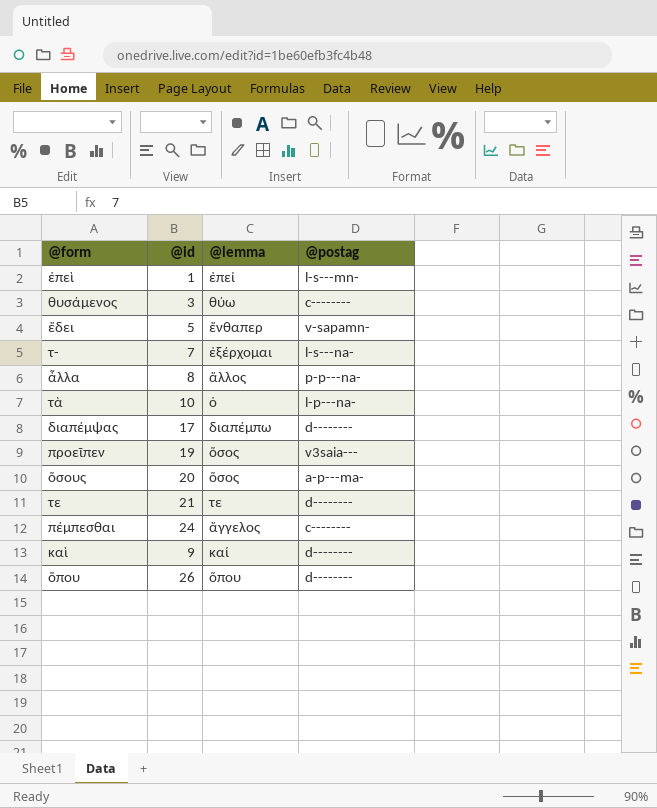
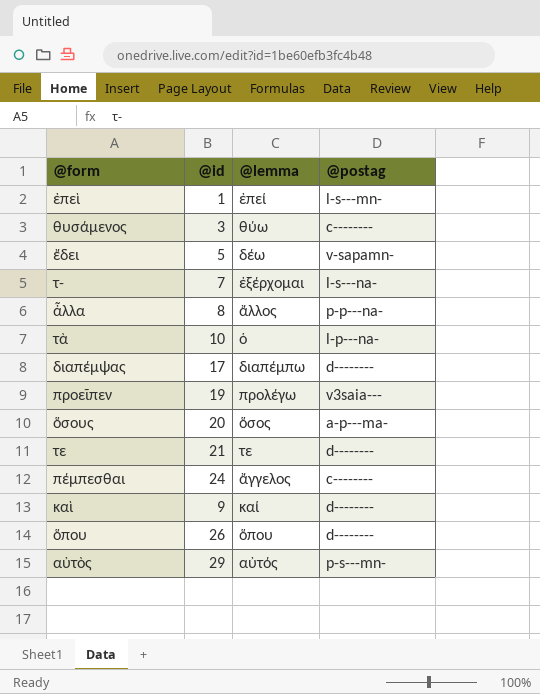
ἔδει | @lemma: ἔνθαπερ -> δέω
προεῖπεν | @lemma: ὅσος -> προλέγω
row αὐτὸς: none -> 29 | αὐτός | p-s---mn-

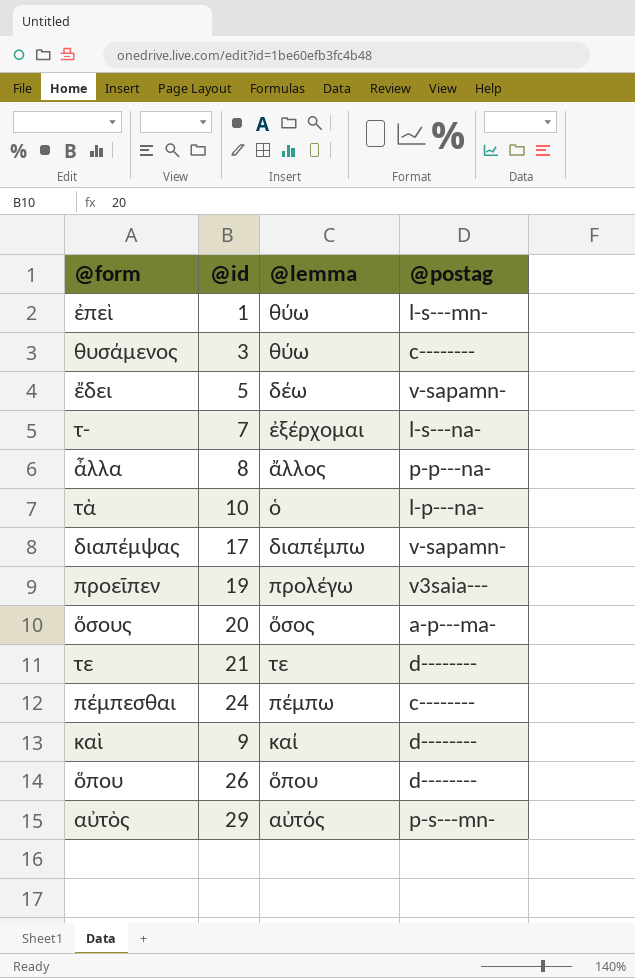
ἐπεὶ | @lemma: ἐπεί -> θύω
διαπέμψας | @postag: d-------- -> v-sapamn-
πέμπεσθαι | @lemma: ἄγγελος -> πέμπω

